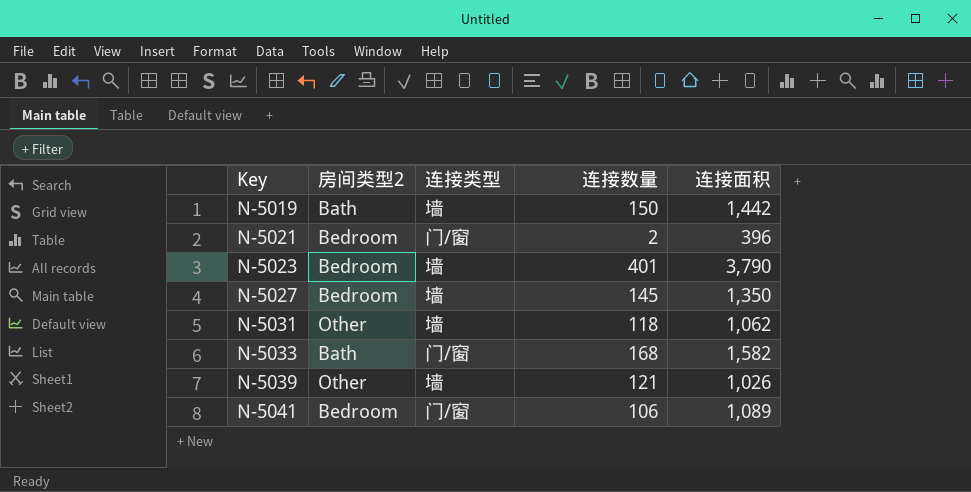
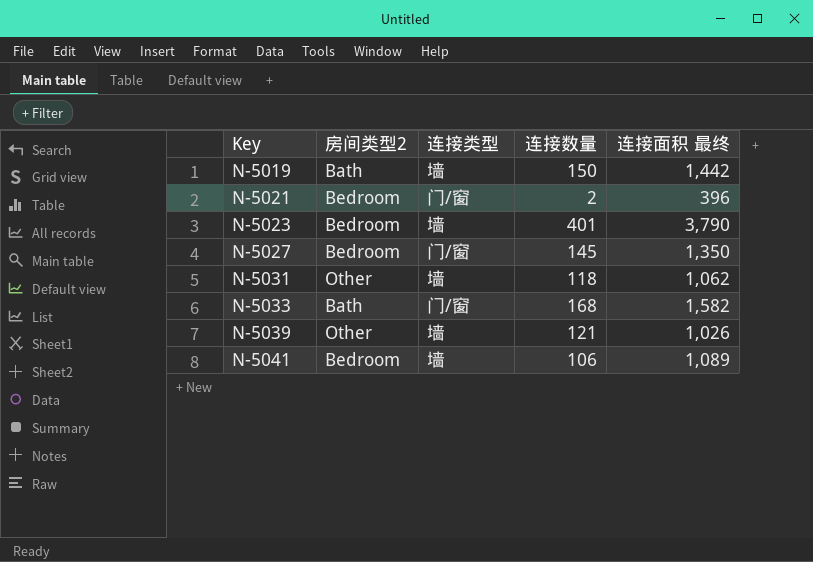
column name: 连接面积 -> 连接面积 最终
N-5027 | 连接类型: 墙 -> 门/窗
N-5041 | 连接类型: 门/窗 -> 墙

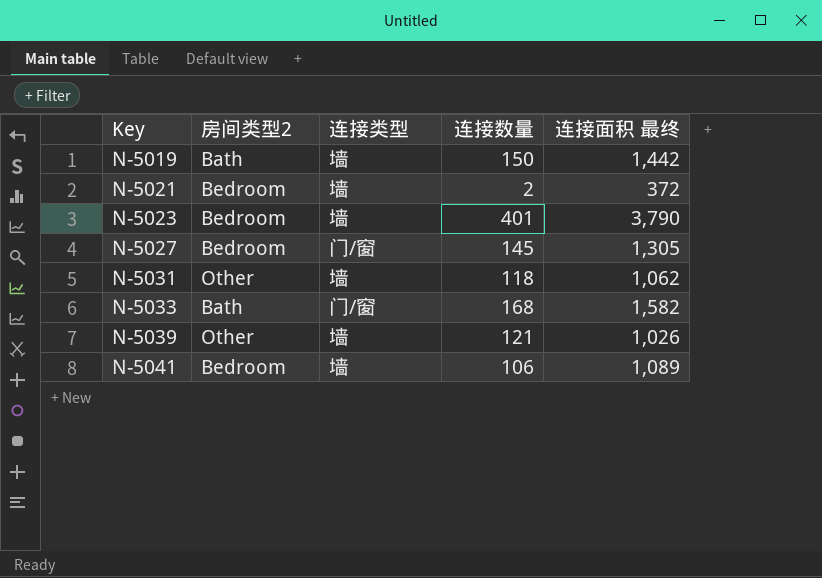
N-5021 | 连接类型: 门/窗 -> 墙
N-5021 | 连接面积 最终: 396 -> 372
N-5027 | 连接面积 最终: 1,350 -> 1,305

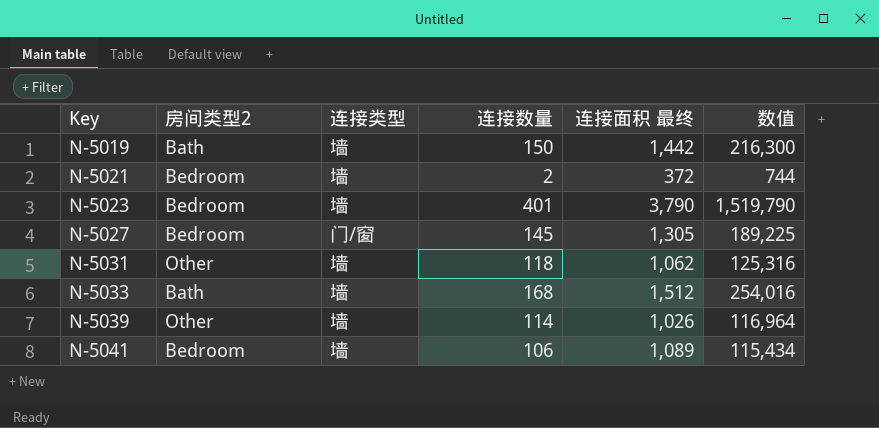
column 数值 | formula: none -> [连接数量] * [连接面积 最终]
N-5033 | 连接类型: 门/窗 -> 墙
N-5033 | 连接面积 最终: 1,582 -> 1,512
N-5039 | 连接数量: 121 -> 114

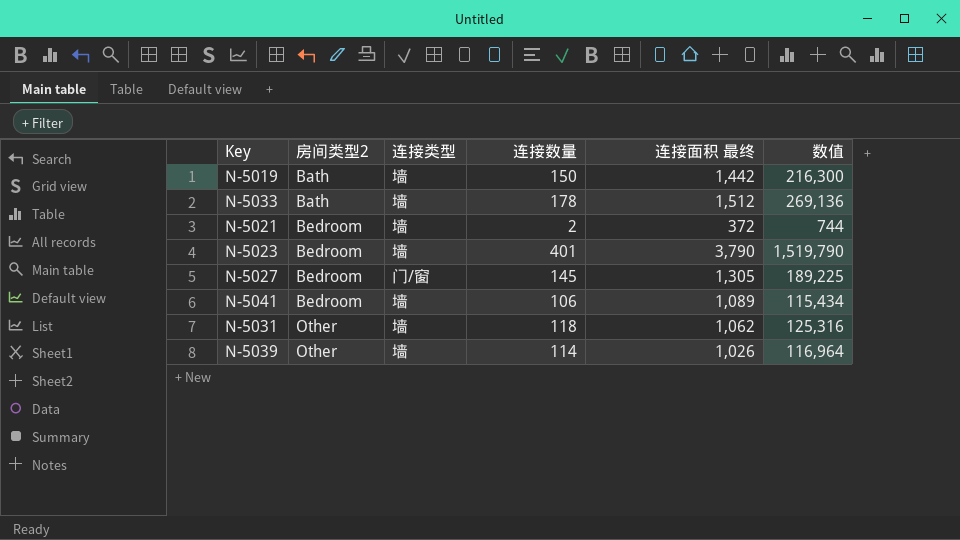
row order: Key ascending -> 房间类型2 ascending
N-5033 | 连接数量: 168 -> 178
N-5033 | 数值: 254,016 -> 269,136

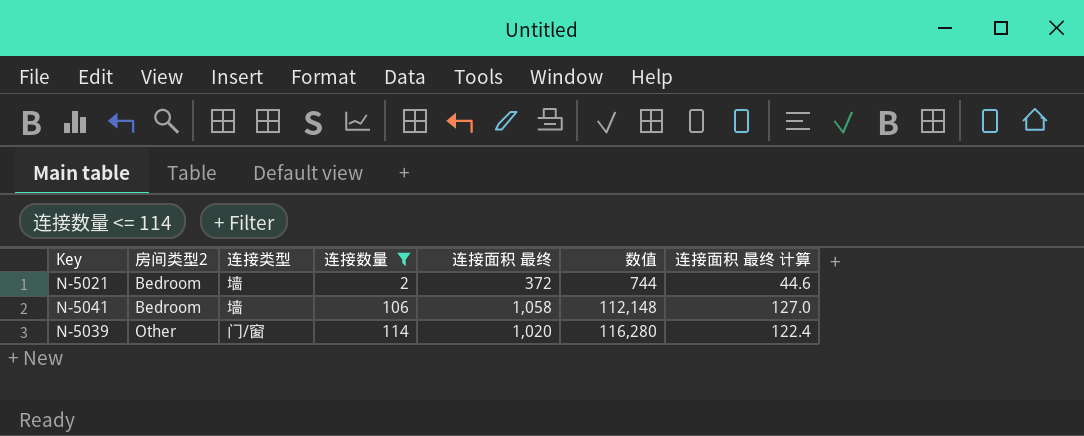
filter: none -> 连接数量 <= 114
column 连接面积 最终 计算 | formula: none -> [连接面积 最终] * 0.12
N-5041 | 连接面积 最终: 1,089 -> 1,058
N-5041 | 数值: 115,434 -> 112,148
N-5039 | 连接类型: 墙 -> 门/窗
N-5039 | 连接面积 最终: 1,026 -> 1,020
N-5039 | 数值: 116,964 -> 116,280

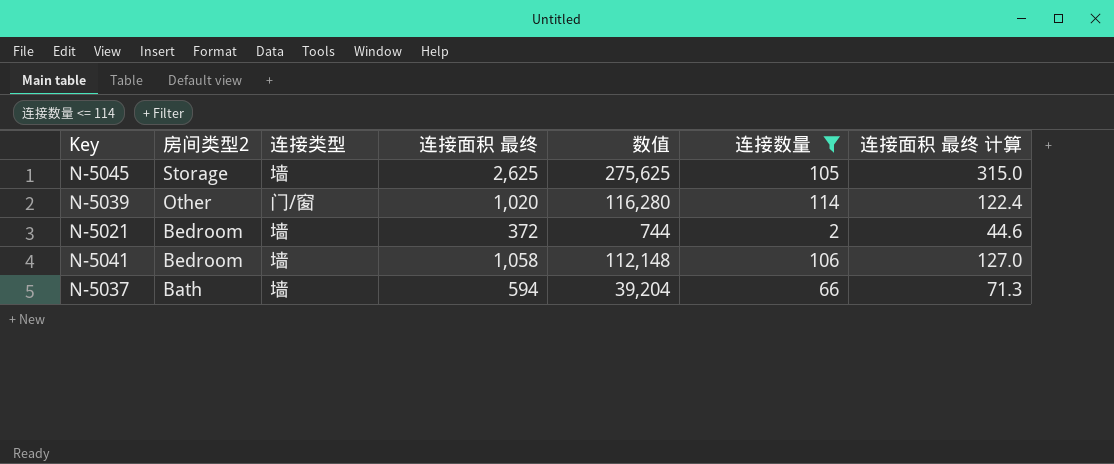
row order: 房间类型2 ascending -> 房间类型2 descending
column 连接数量 | position: 4 -> 6
row N-5045: none -> Storage | 墙 | 2,625 | 275,625 | 105 | 315.0
row N-5037: none -> Bath | 墙 | 594 | 39,204 | 66 | 71.3

